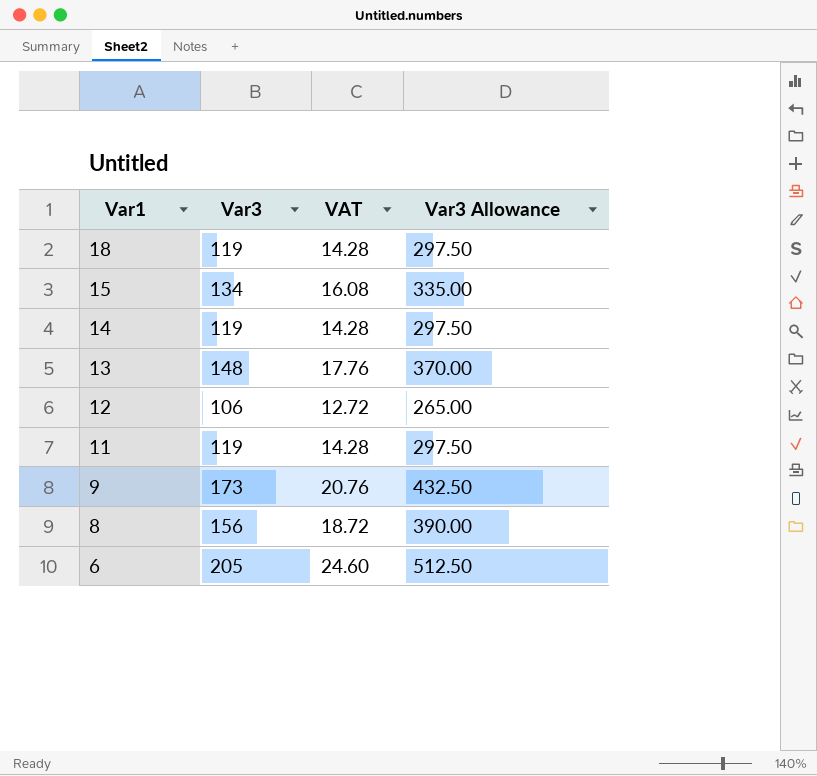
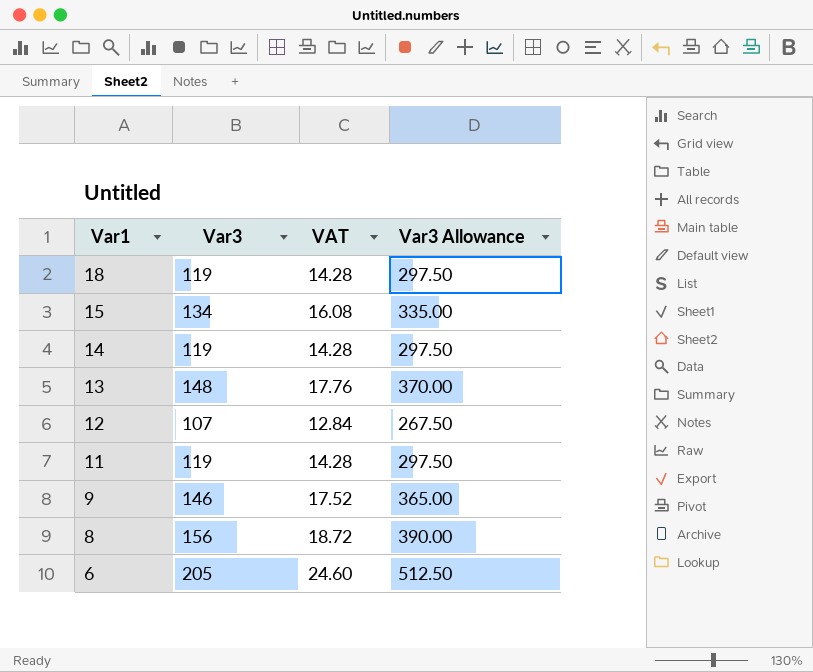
12 | Var3: 106 -> 107
12 | VAT: 12.72 -> 12.84
12 | Var3 Allowance: 265.00 -> 267.50
9 | Var3: 173 -> 146
9 | VAT: 20.76 -> 17.52
9 | Var3 Allowance: 432.50 -> 365.00

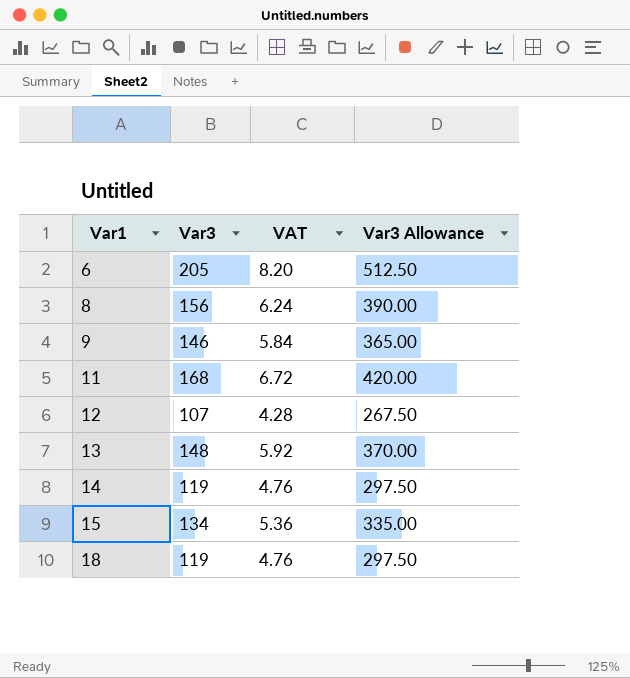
row order: Var1 descending -> Var1 ascending
column VAT | formula: [Var3] * 0.12 -> [Var3] * 0.04
11 | Var3: 119 -> 168
11 | Var3 Allowance: 297.50 -> 420.00

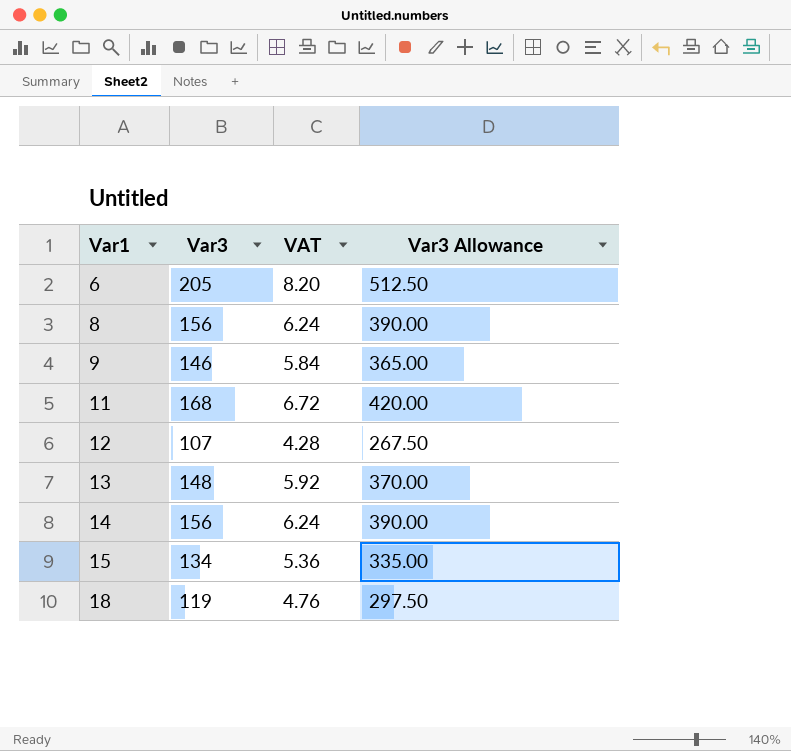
14 | Var3: 119 -> 156
14 | VAT: 4.76 -> 6.24
14 | Var3 Allowance: 297.50 -> 390.00

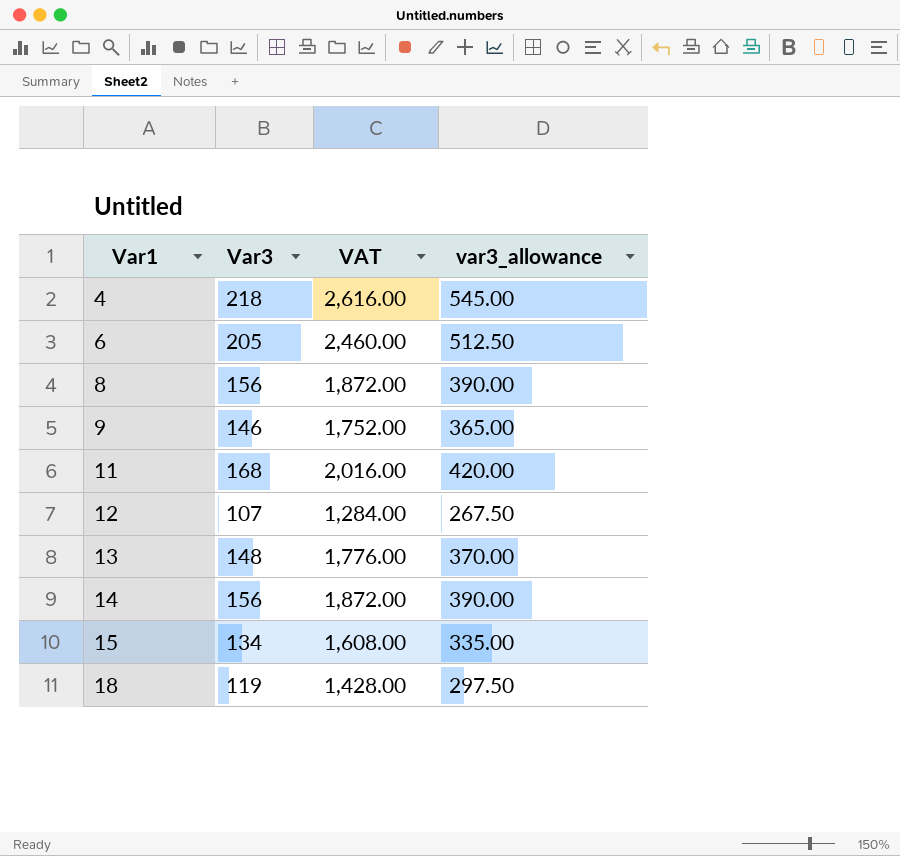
column VAT | formula: [Var3] * 0.04 -> [Var3] * 12
column name: Var3 Allowance -> var3_allowance
row 4: none -> 218 | 2,616.00 | 545.00

